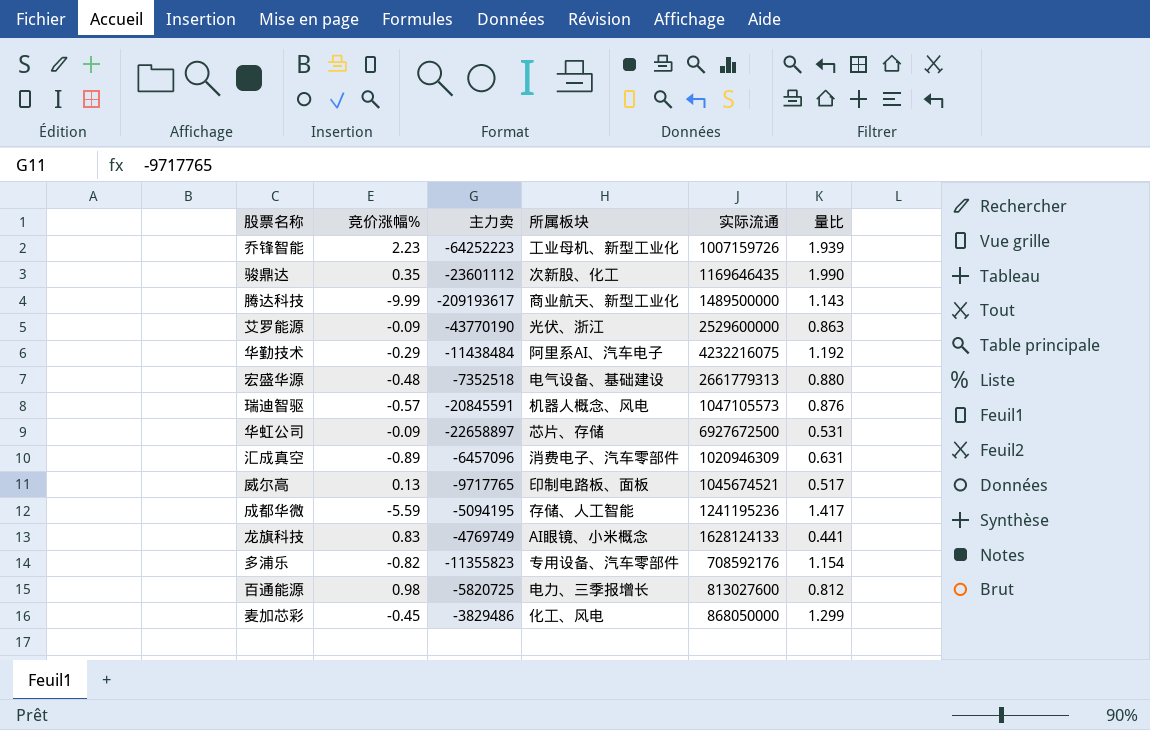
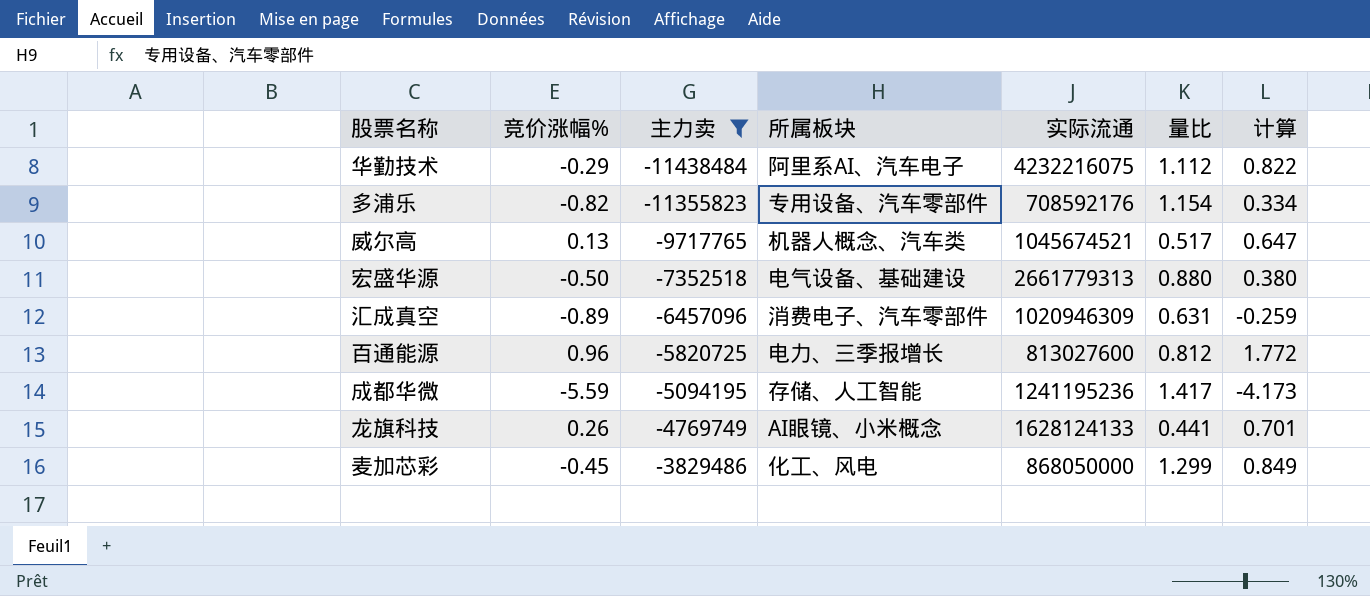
filter: none -> 主力卖 >= -11438484
row order: none -> 主力卖 ascending
column 计算 | formula: none -> [竞价涨幅%] + [量比]
华勤技术 | 量比: 1.192 -> 1.112
威尔高 | 所属板块: 印制电路板、面板 -> 机器人概念、汽车类
宏盛华源 | 竞价涨幅%: -0.48 -> -0.50
百通能源 | 竞价涨幅%: 0.98 -> 0.96
龙旗科技 | 竞价涨幅%: 0.83 -> 0.26

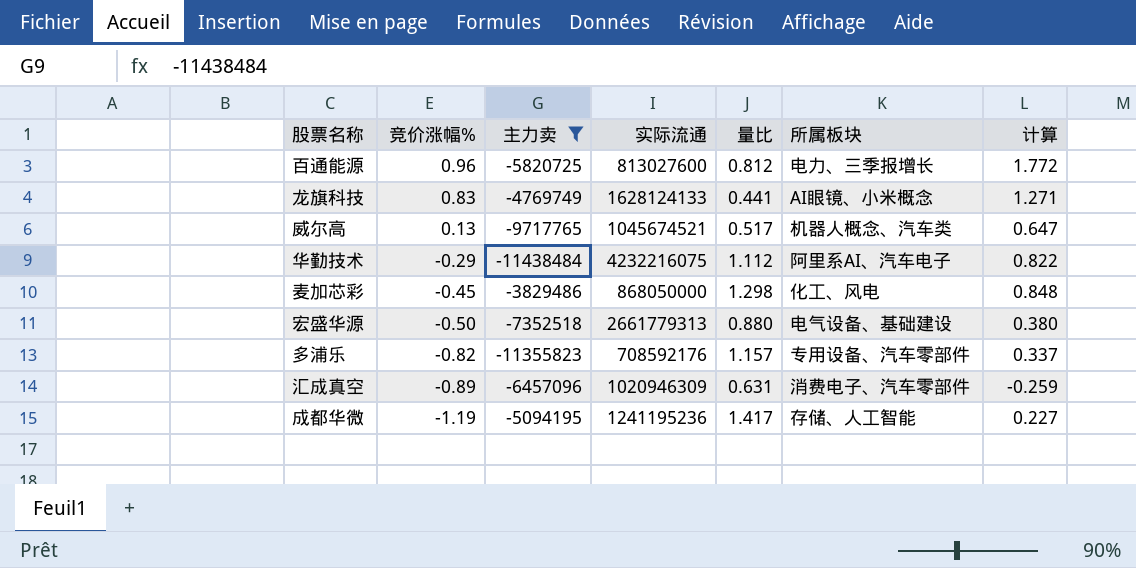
row order: 主力卖 ascending -> 竞价涨幅% descending
column 所属板块 | position: 4 -> 6
龙旗科技 | 竞价涨幅%: 0.26 -> 0.83
龙旗科技 | 计算: 0.701 -> 1.271
麦加芯彩 | 量比: 1.299 -> 1.298
麦加芯彩 | 计算: 0.849 -> 0.848
多浦乐 | 量比: 1.154 -> 1.157
多浦乐 | 计算: 0.334 -> 0.337
成都华微 | 竞价涨幅%: -5.59 -> -1.19
成都华微 | 计算: -4.173 -> 0.227

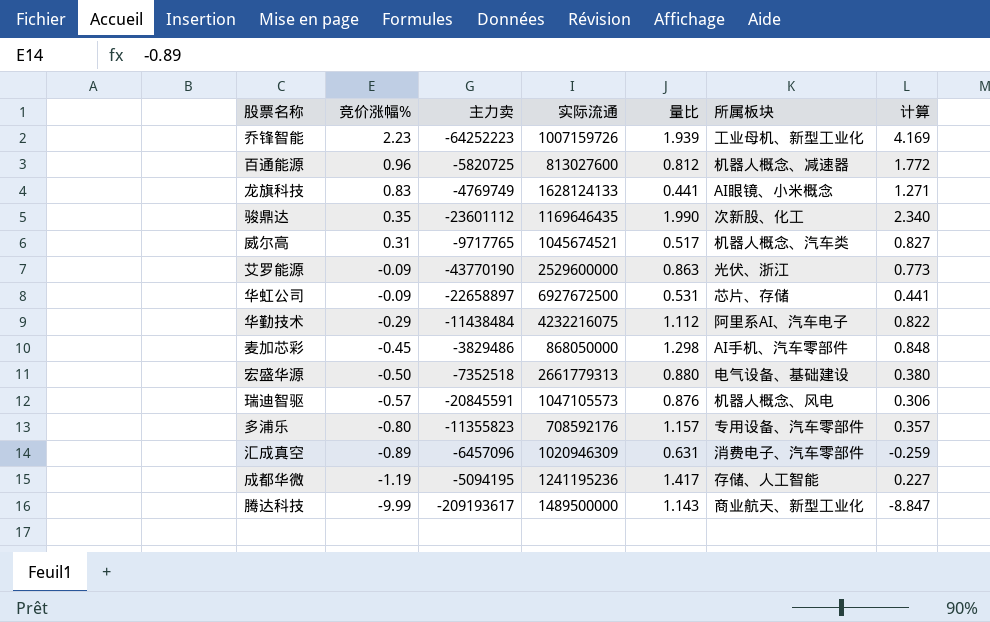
filter: 主力卖 >= -11438484 -> none
百通能源 | 所属板块: 电力、三季报增长 -> 机器人概念、减速器
威尔高 | 竞价涨幅%: 0.13 -> 0.31
威尔高 | 计算: 0.647 -> 0.827
麦加芯彩 | 所属板块: 化工、风电 -> AI手机、汽车零部件
多浦乐 | 竞价涨幅%: -0.82 -> -0.80
多浦乐 | 计算: 0.337 -> 0.357

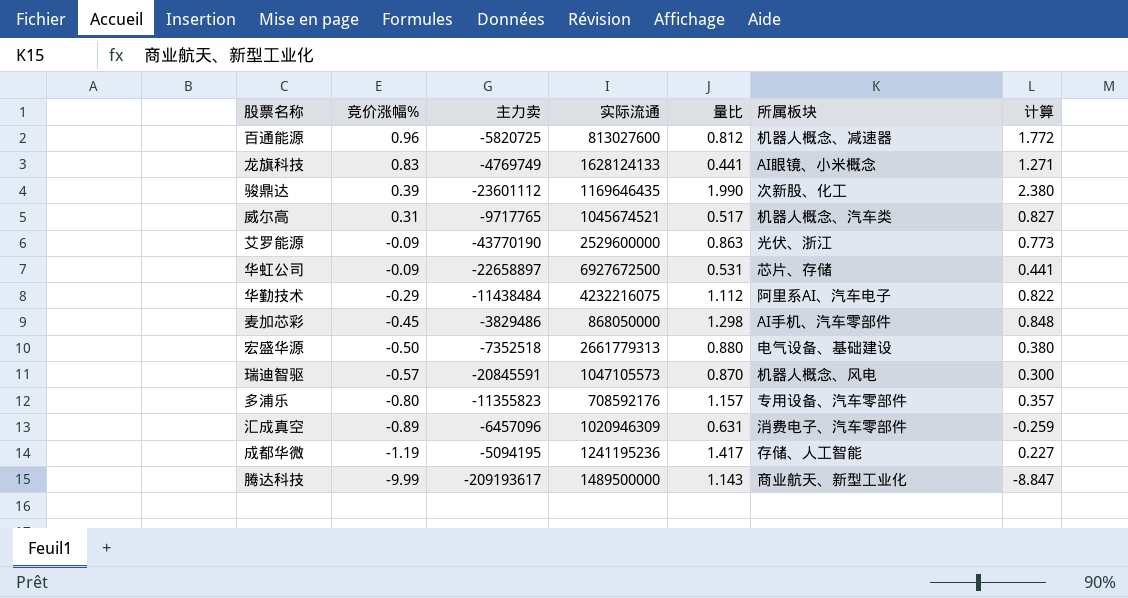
row 乔锋智能: 2.23 | -64252223 | 1007159726 | 1.939 | 工业母机、新型工业化 | 4.169 -> none
骏鼎达 | 竞价涨幅%: 0.35 -> 0.39
骏鼎达 | 计算: 2.340 -> 2.380
瑞迪智驱 | 量比: 0.876 -> 0.870
瑞迪智驱 | 计算: 0.306 -> 0.300

